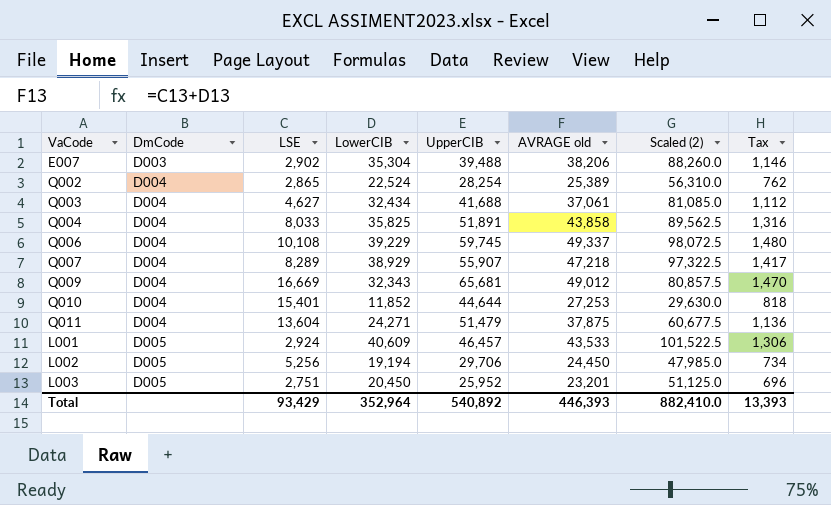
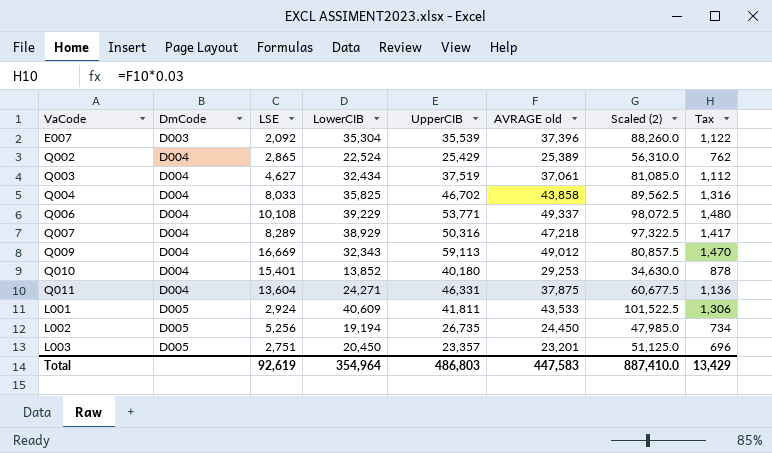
E007 | LSE: 2,902 -> 2,092
E007 | UpperCIB: 39,488 -> 35,539
E007 | AVRAGE old: 38,206 -> 37,396
E007 | Tax: 1,146 -> 1,122
Q002 | UpperCIB: 28,254 -> 25,429
Q003 | UpperCIB: 41,688 -> 37,519
Q004 | UpperCIB: 51,891 -> 46,702
Q006 | UpperCIB: 59,745 -> 53,771
Q007 | UpperCIB: 55,907 -> 50,316
Q009 | UpperCIB: 65,681 -> 59,113
Q010 | LowerCIB: 11,852 -> 13,852
Q010 | UpperCIB: 44,644 -> 40,180
Q010 | AVRAGE old: 27,253 -> 29,253
Q010 | Scaled (2): 29,630.0 -> 34,630.0
Q010 | Tax: 818 -> 878
Q011 | UpperCIB: 51,479 -> 46,331
L001 | UpperCIB: 46,457 -> 41,811
L002 | UpperCIB: 29,706 -> 26,735
L003 | UpperCIB: 25,952 -> 23,357
Total | LSE: 93,429 -> 92,619
Total | LowerCIB: 352,964 -> 354,964
Total | UpperCIB: 540,892 -> 486,803
Total | AVRAGE old: 446,393 -> 447,583
Total | Scaled (2): 882,410.0 -> 887,410.0
Total | Tax: 13,393 -> 13,429

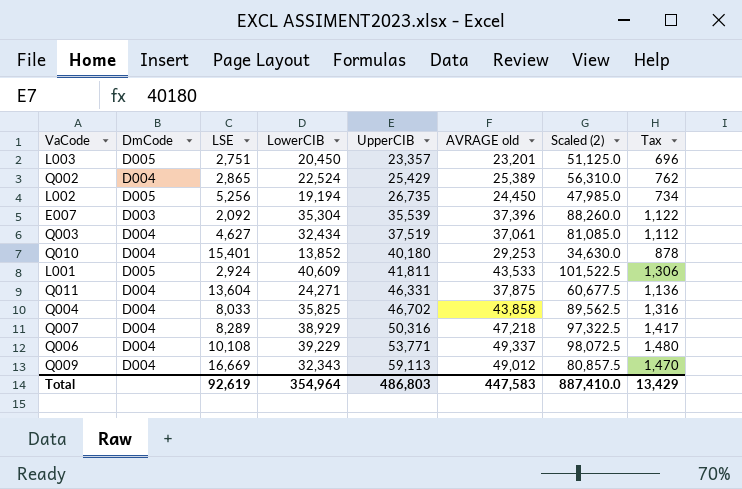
row order: DmCode ascending -> UpperCIB ascending

